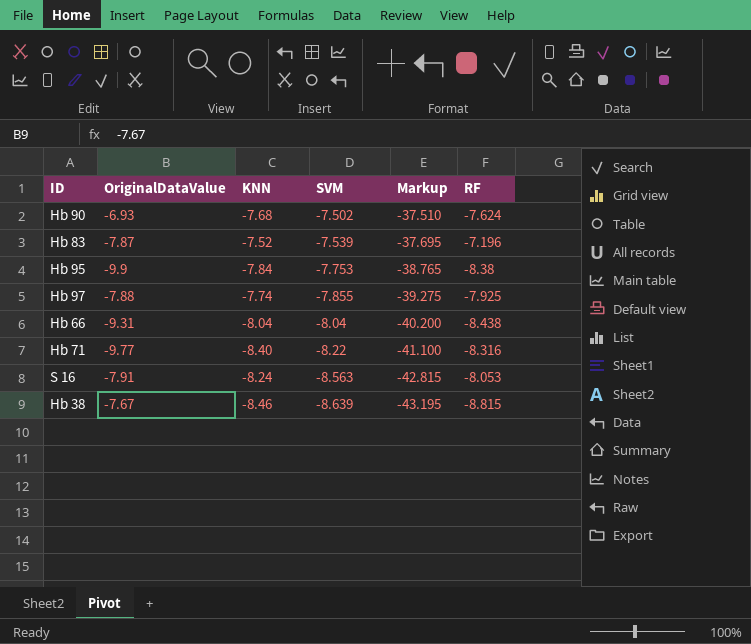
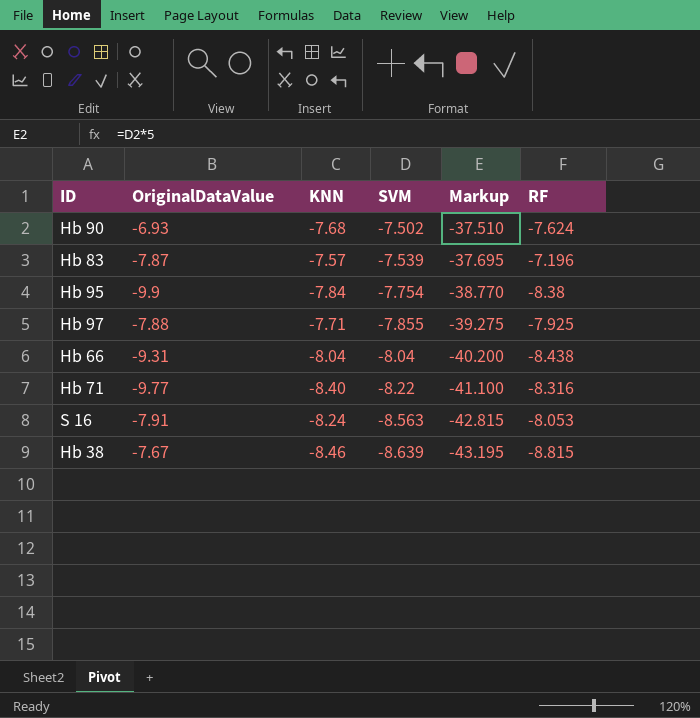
Hb 83 | KNN: -7.52 -> -7.57
Hb 95 | SVM: -7.753 -> -7.754
Hb 95 | Markup: -38.765 -> -38.770
Hb 97 | KNN: -7.74 -> -7.71

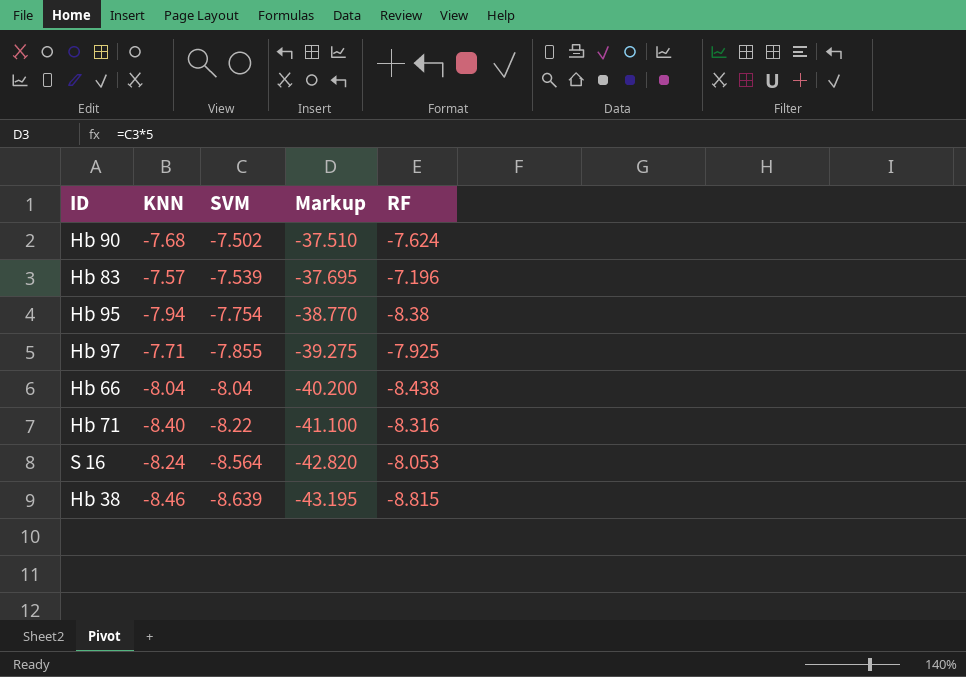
column OriginalDataValue | position: 2 -> none
Hb 95 | KNN: -7.84 -> -7.94
S 16 | SVM: -8.563 -> -8.564
S 16 | Markup: -42.815 -> -42.820

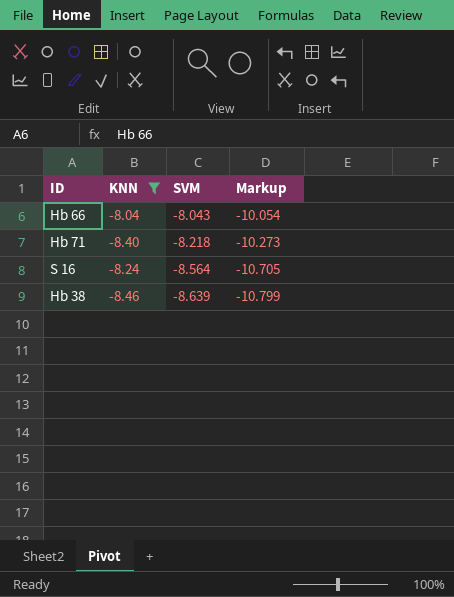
filter: none -> KNN <= -8.04
column RF | position: 5 -> none
column Markup | formula: [SVM] * 5 -> [SVM] * 1.25
Hb 66 | SVM: -8.04 -> -8.043
Hb 71 | SVM: -8.22 -> -8.218

